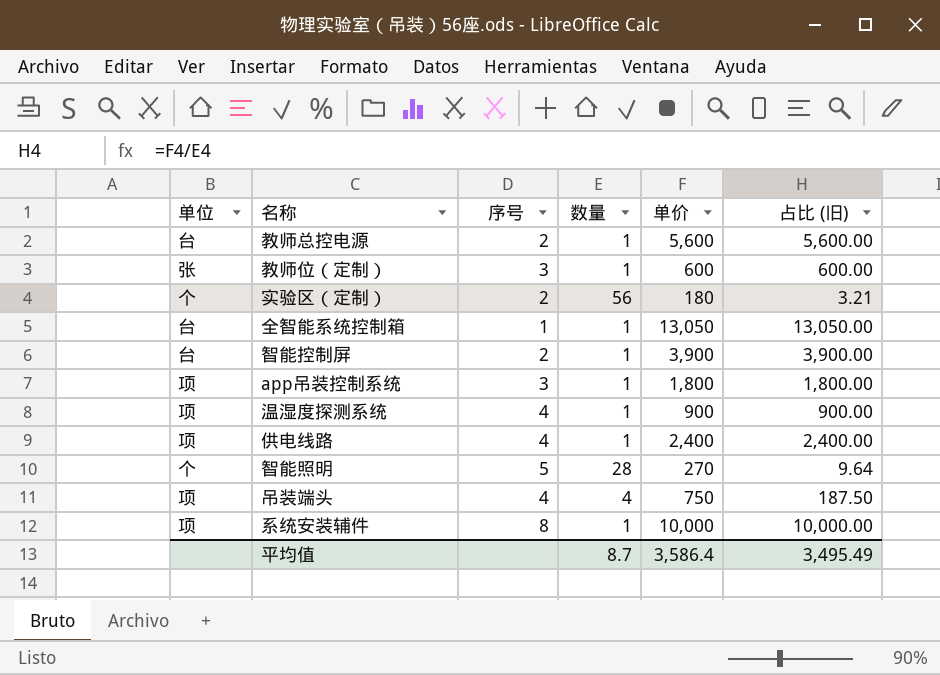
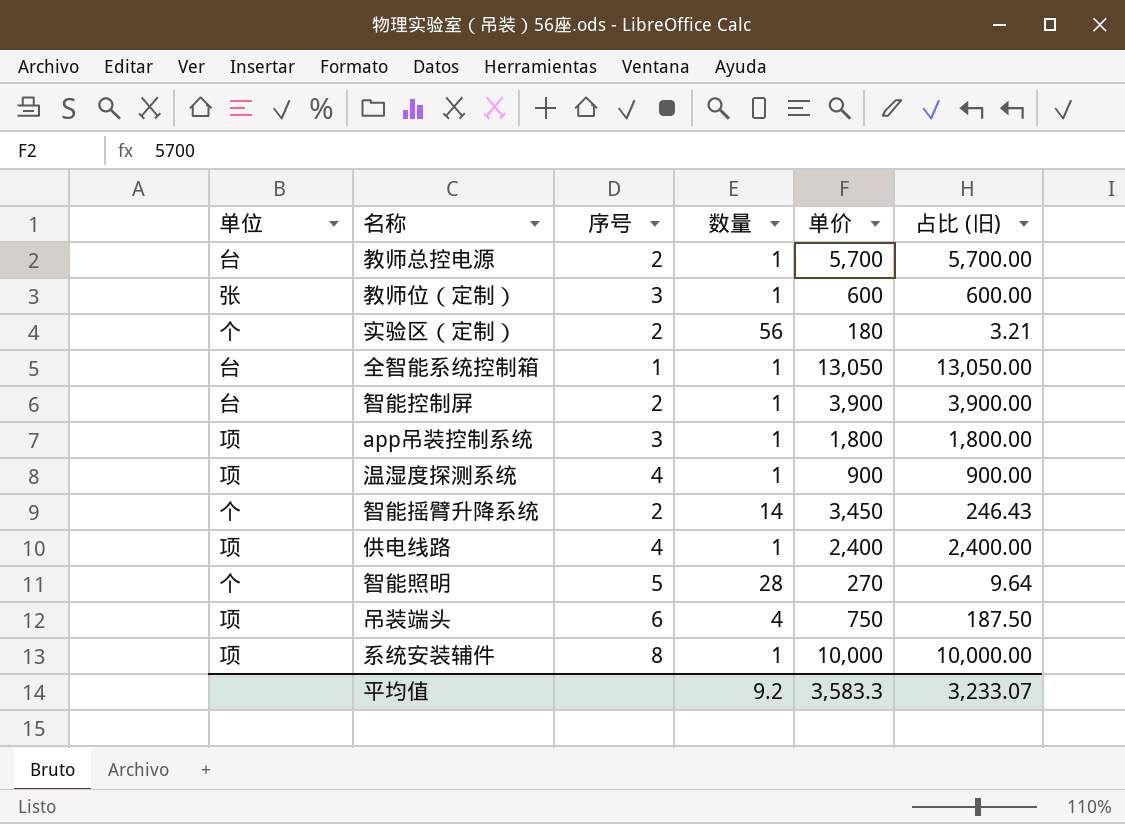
教师总控电源 | 单价: 5,600 -> 5,700
教师总控电源 | 占比 (旧): 5,600.00 -> 5,700.00
row 智能摇臂升降系统: none -> 个 | 2 | 14 | 3,450 | 246.43
吊装端头 | 序号: 4 -> 6
平均值 | 数量: 8.7 -> 9.2
平均值 | 单价: 3,586.4 -> 3,583.3
平均值 | 占比 (旧): 3,495.49 -> 3,233.07

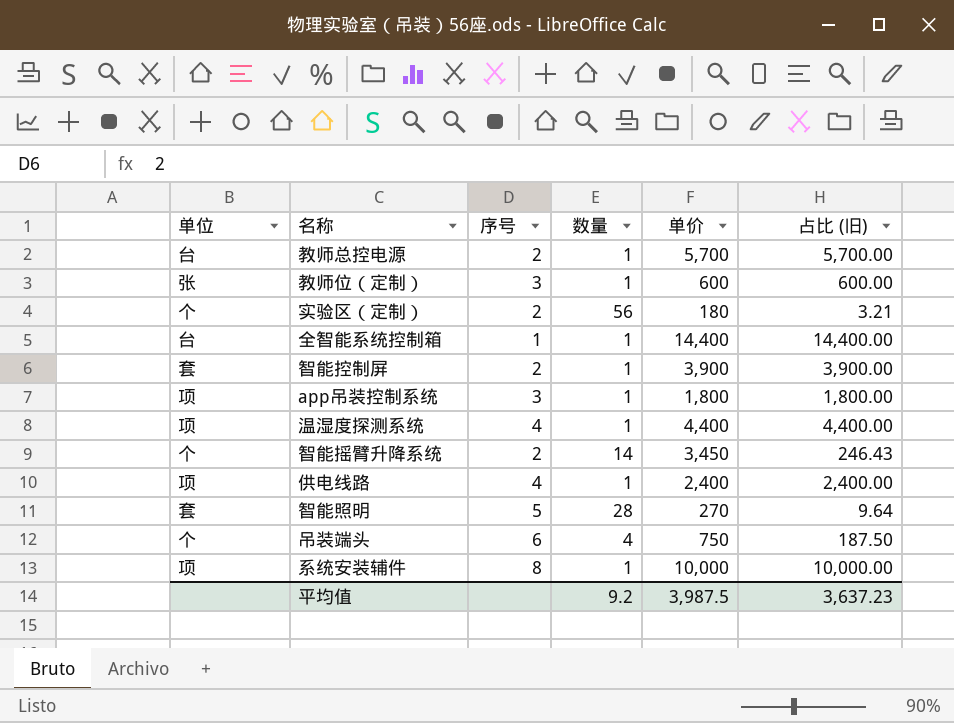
全智能系统控制箱 | 单价: 13,050 -> 14,400
全智能系统控制箱 | 占比 (旧): 13,050.00 -> 14,400.00
智能控制屏 | 单位: 台 -> 套
温湿度探测系统 | 单价: 900 -> 4,400
温湿度探测系统 | 占比 (旧): 900.00 -> 4,400.00
智能照明 | 单位: 个 -> 套
吊装端头 | 单位: 项 -> 个
平均值 | 单价: 3,583.3 -> 3,987.5
平均值 | 占比 (旧): 3,233.07 -> 3,637.23

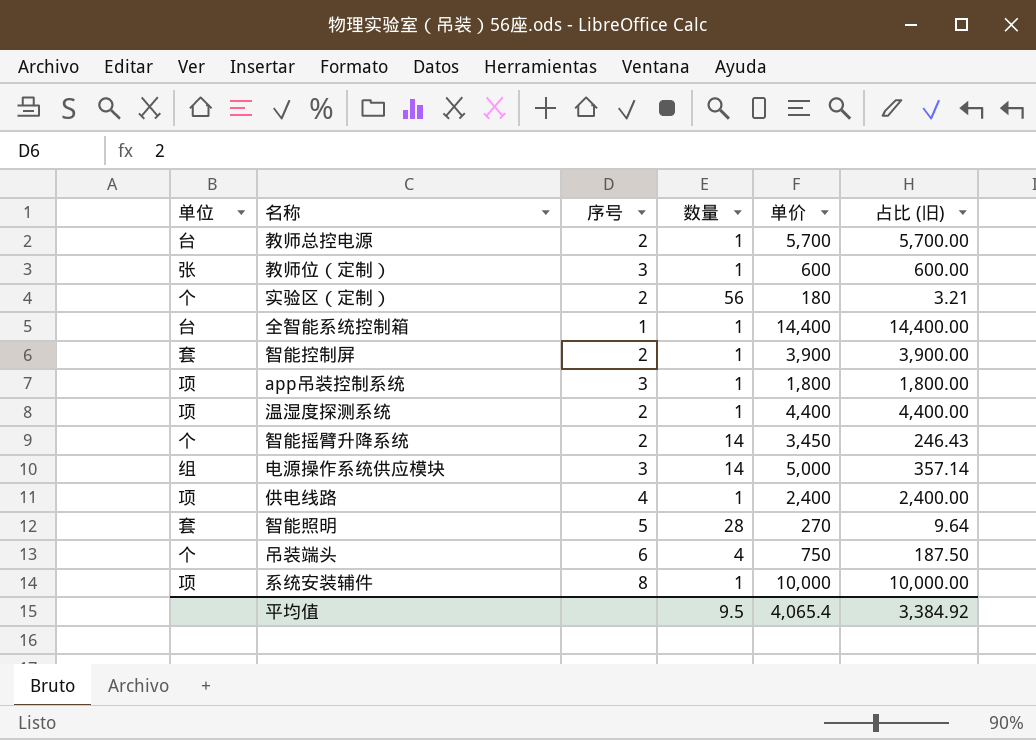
温湿度探测系统 | 序号: 4 -> 2
row 电源操作系统供应模块: none -> 组 | 3 | 14 | 5,000 | 357.14
平均值 | 数量: 9.2 -> 9.5
平均值 | 单价: 3,987.5 -> 4,065.4
平均值 | 占比 (旧): 3,637.23 -> 3,384.92

